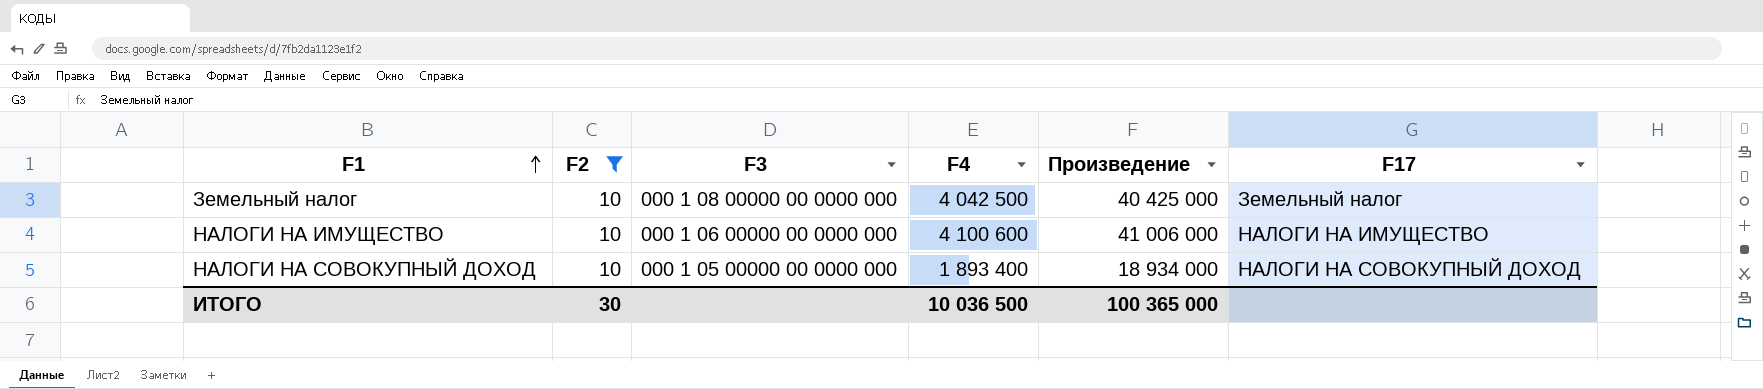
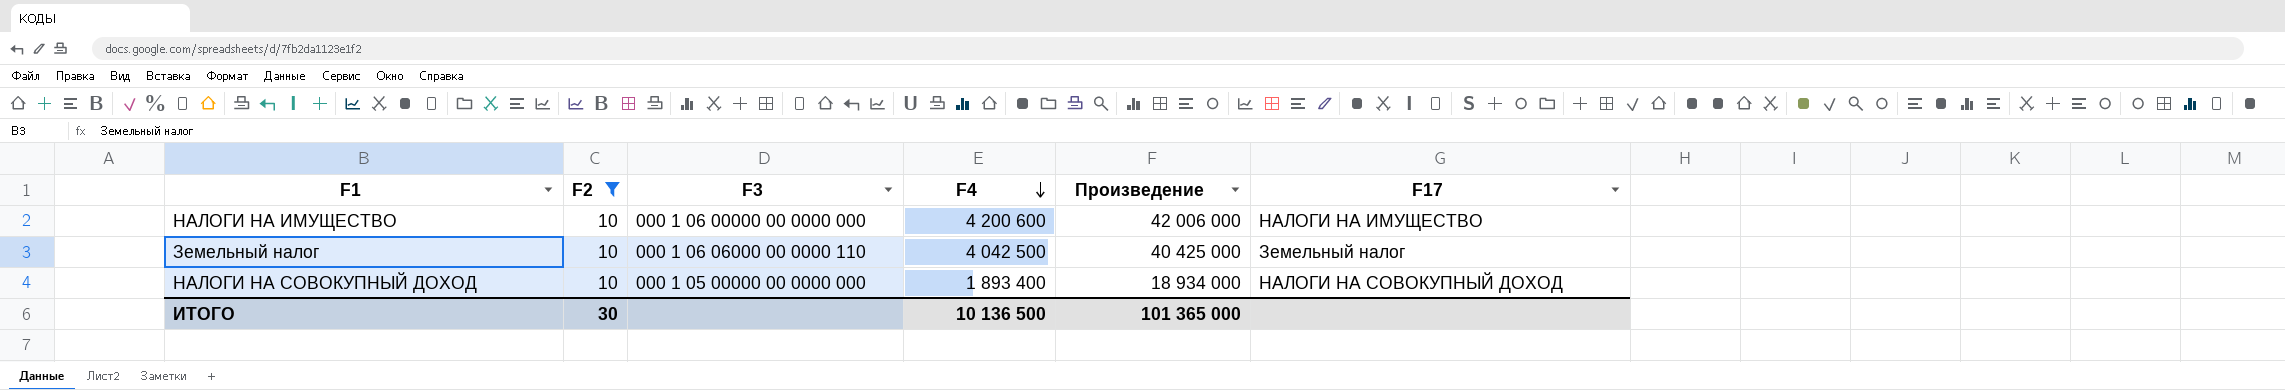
row order: F1 ascending -> F4 descending
НАЛОГИ НА ИМУЩЕСТВО | F4: 4 100 600 -> 4 200 600
НАЛОГИ НА ИМУЩЕСТВО | Произведение: 41 006 000 -> 42 006 000
Земельный налог | F3: 000 1 08 00000 00 0000 000 -> 000 1 06 06000 00 0000 110
ИТОГО | F4: 10 036 500 -> 10 136 500
ИТОГО | Произведение: 100 365 000 -> 101 365 000

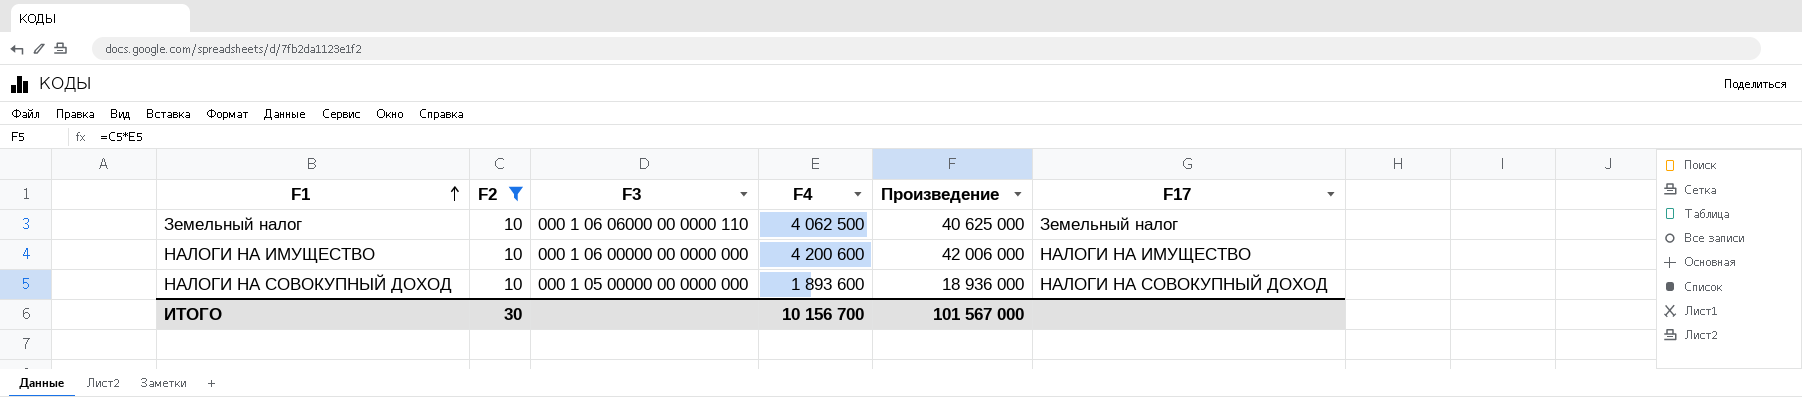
row order: F4 descending -> F1 ascending
Земельный налог | F4: 4 042 500 -> 4 062 500
Земельный налог | Произведение: 40 425 000 -> 40 625 000
НАЛОГИ НА СОВОКУПНЫЙ ДОХОД | F4: 1 893 400 -> 1 893 600
НАЛОГИ НА СОВОКУПНЫЙ ДОХОД | Произведение: 18 934 000 -> 18 936 000
ИТОГО | F4: 10 136 500 -> 10 156 700
ИТОГО | Произведение: 101 365 000 -> 101 567 000

